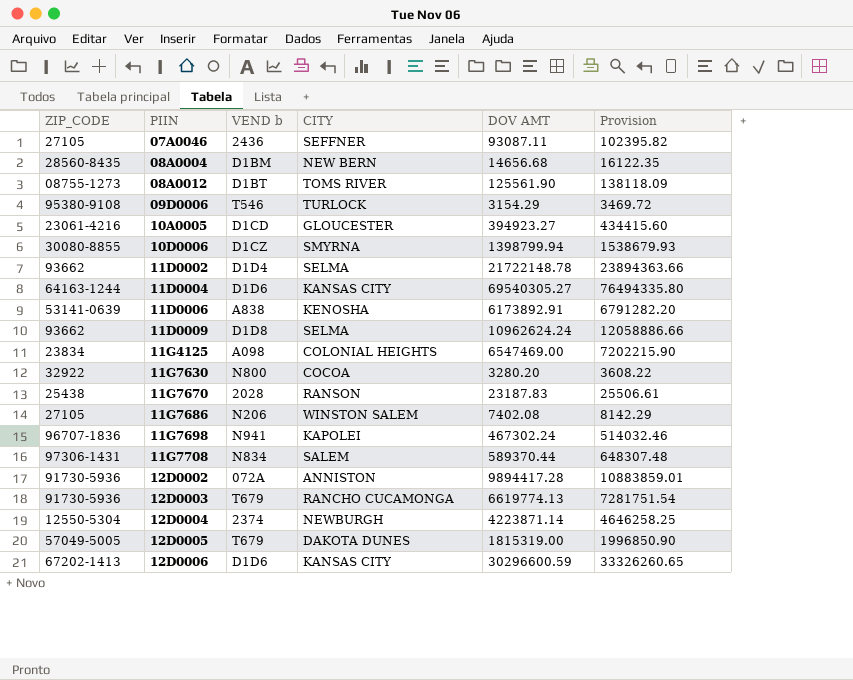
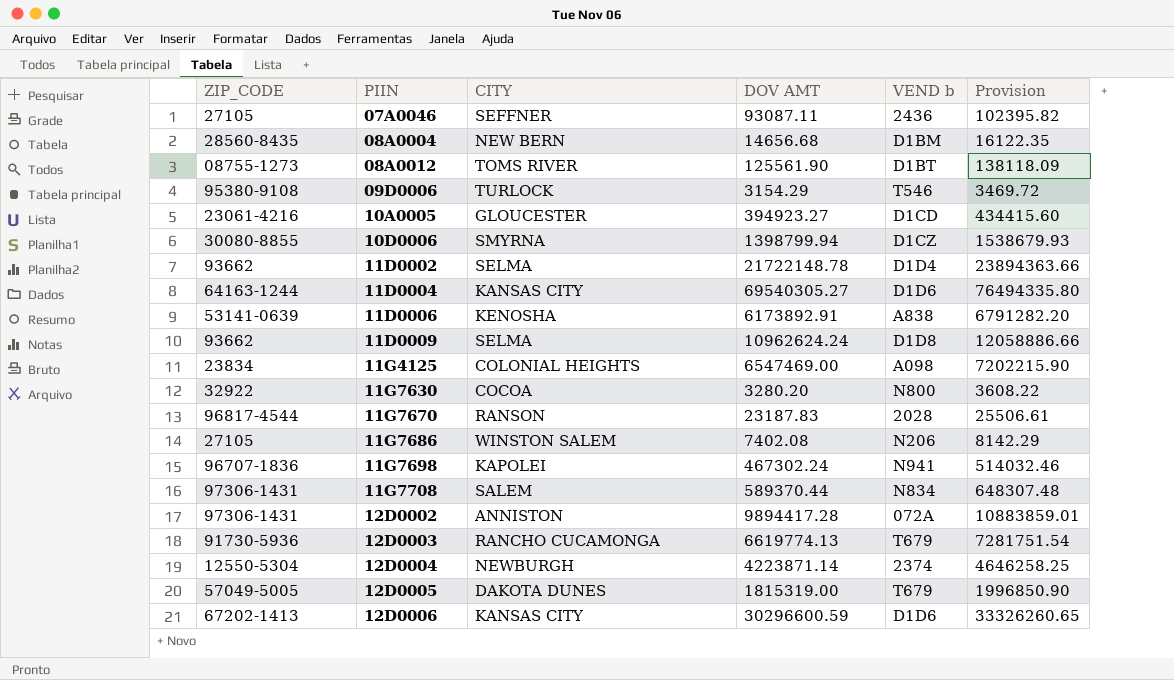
column VEND b | position: 3 -> 5
11G7670 | ZIP_CODE: 25438 -> 96817-4544
12D0002 | ZIP_CODE: 91730-5936 -> 97306-1431

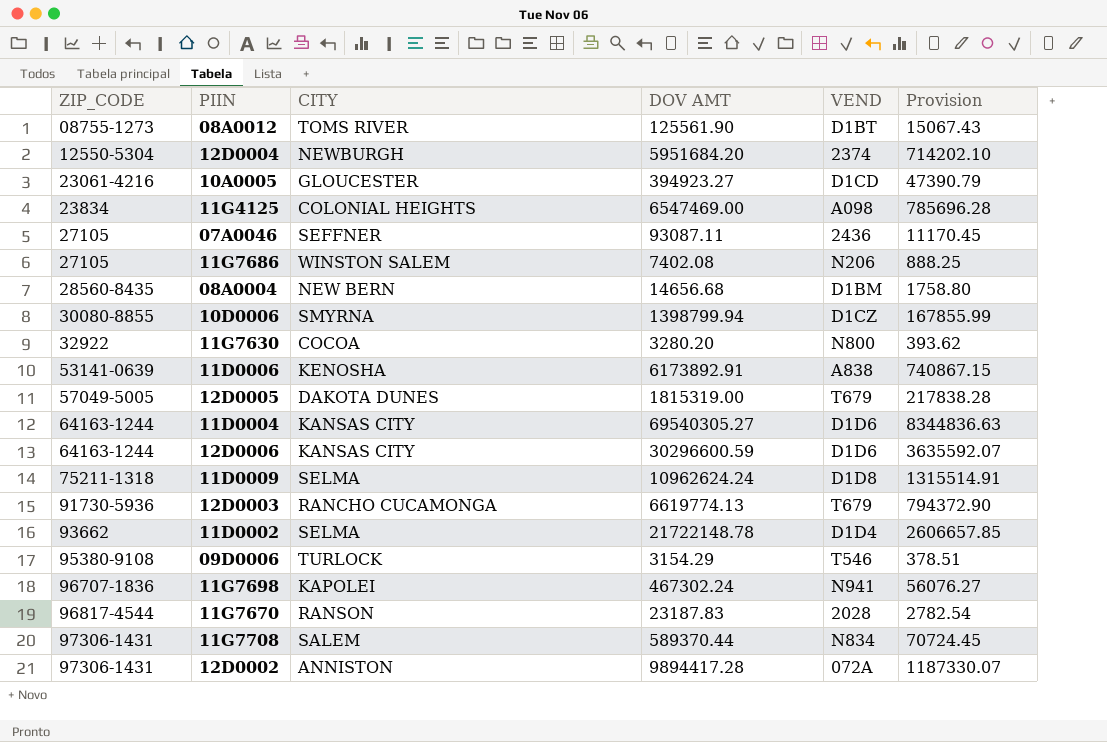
row order: PIIN ascending -> ZIP_CODE ascending
column name: VEND b -> VEND
column Provision | formula: [DOV AMT] * 1.1 -> [DOV AMT] * 0.12
12D0004 | DOV AMT: 4223871.14 -> 5951684.20
12D0006 | ZIP_CODE: 67202-1413 -> 64163-1244
11D0009 | ZIP_CODE: 93662 -> 75211-1318

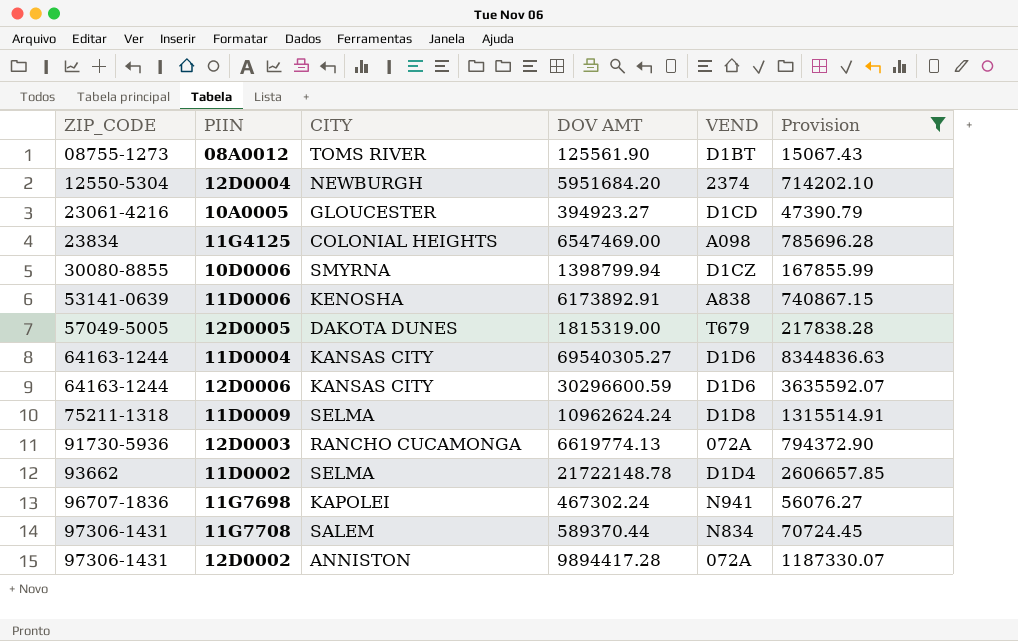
filter: none -> Provision >= 15067.43
12D0003 | VEND: T679 -> 072A

